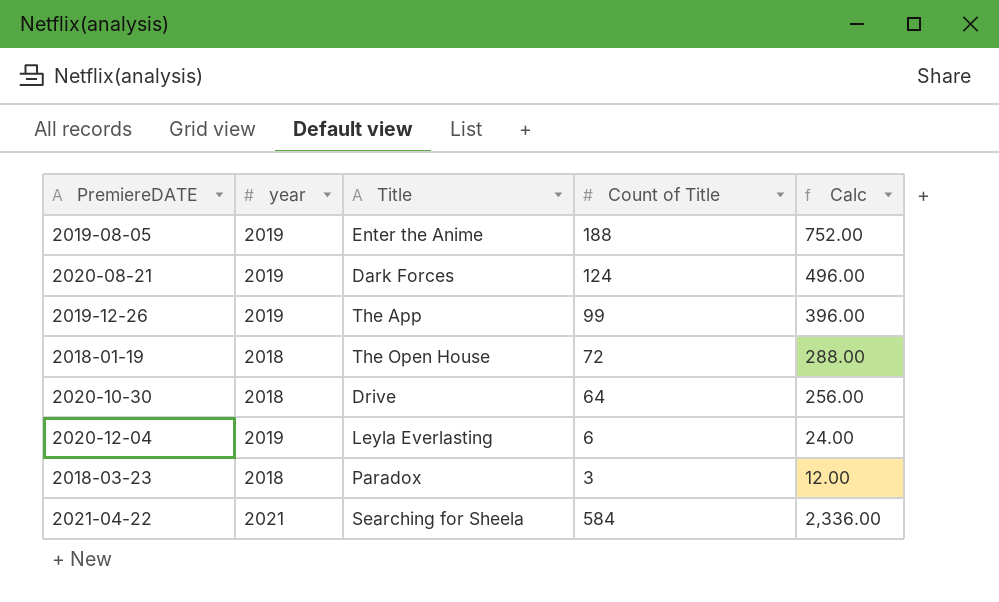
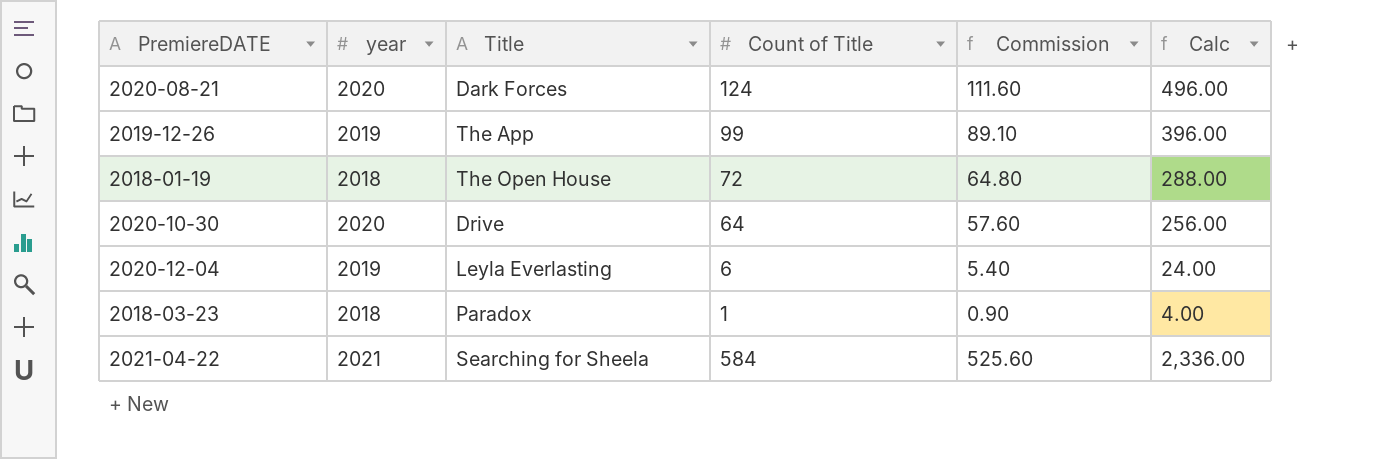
column Commission | formula: none -> [Count of Title] * 0.9
row 2019-08-05: 2019 | Enter the Anime | 188 | 752.00 -> none
2020-08-21 | year: 2019 -> 2020
2020-10-30 | year: 2018 -> 2020
2018-03-23 | Count of Title: 3 -> 1
2018-03-23 | Calc: 12.00 -> 4.00

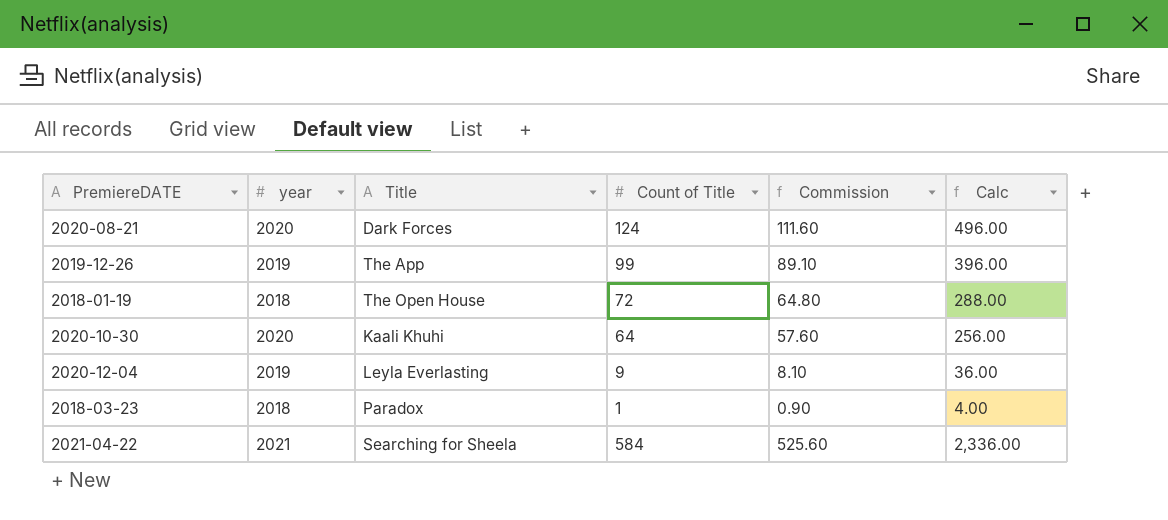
2020-10-30 | Title: Drive -> Kaali Khuhi
2020-12-04 | Count of Title: 6 -> 9
2020-12-04 | Commission: 5.40 -> 8.10
2020-12-04 | Calc: 24.00 -> 36.00

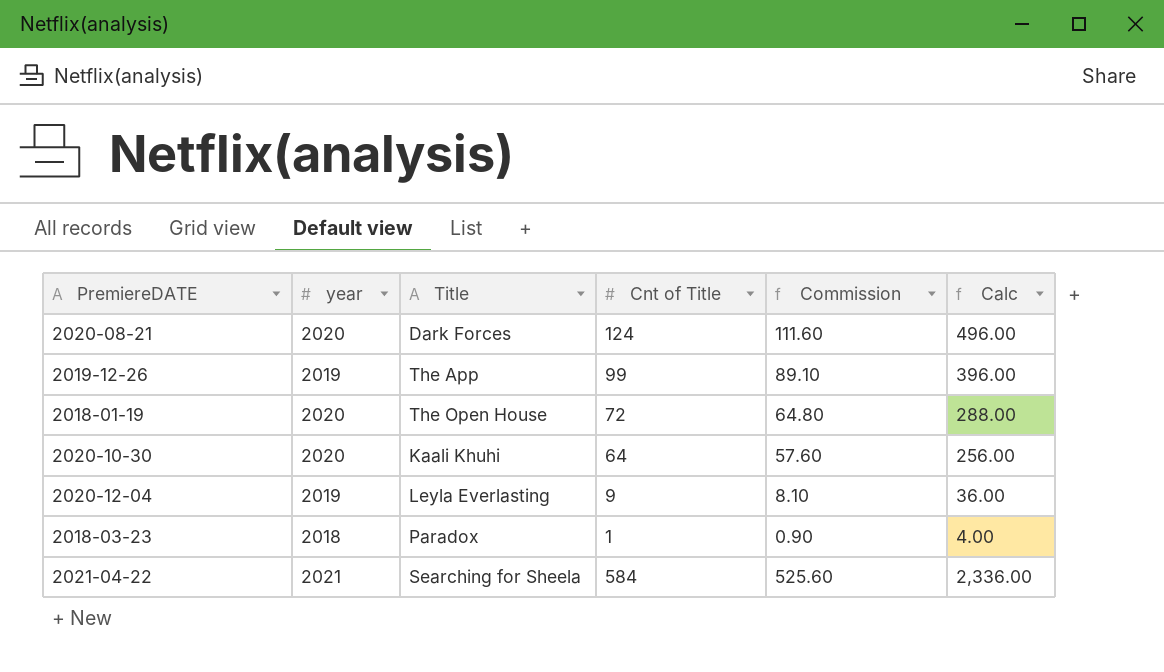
column name: Count of Title -> Cnt of Title
2018-01-19 | year: 2018 -> 2020

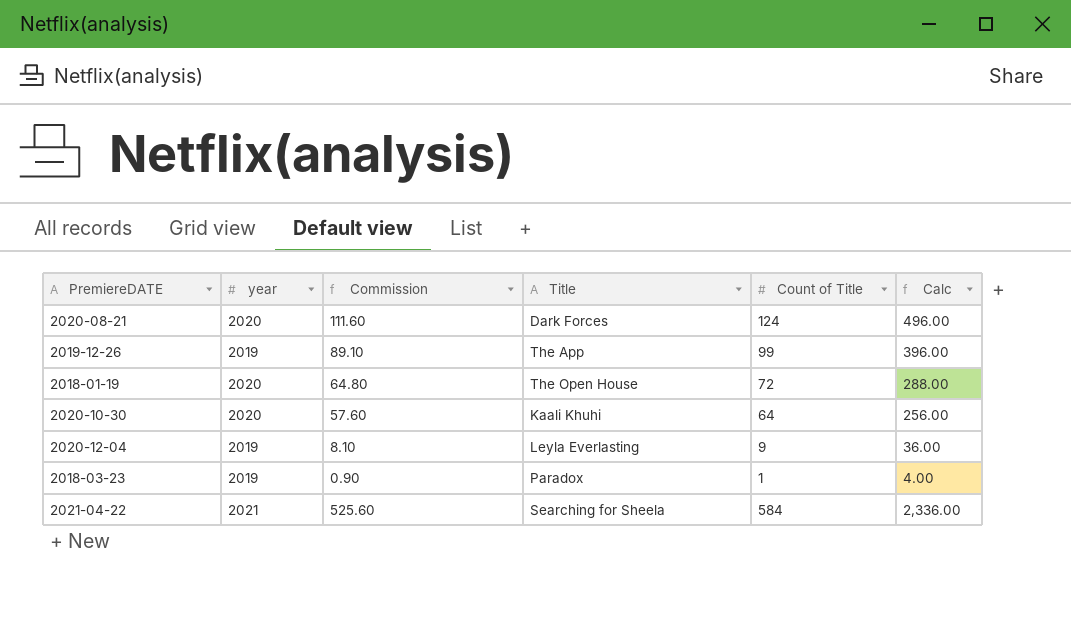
column Commission | position: 5 -> 3
column name: Cnt of Title -> Count of Title
2018-03-23 | year: 2018 -> 2019

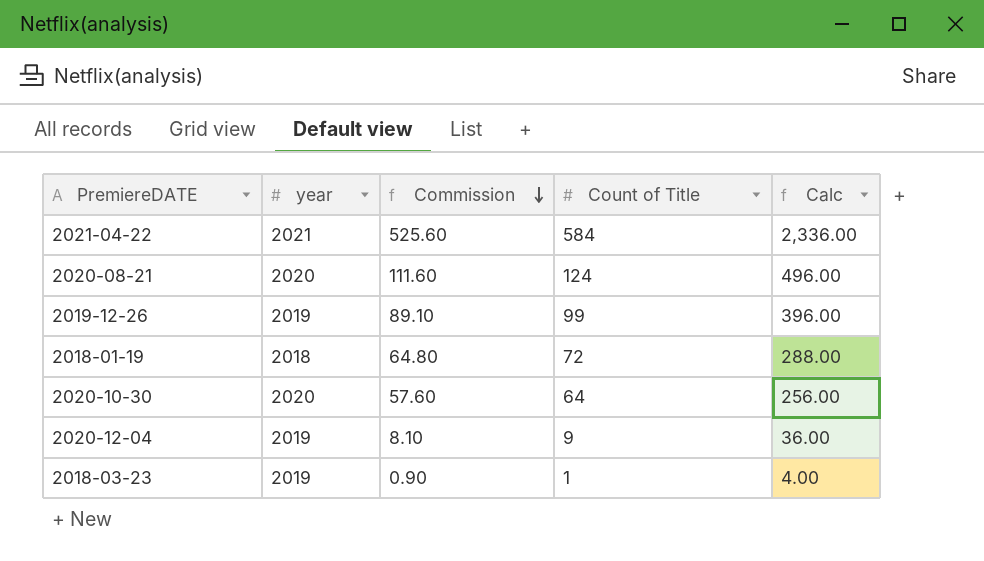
row order: none -> Commission descending
column Title | position: 4 -> none
2018-01-19 | year: 2020 -> 2018

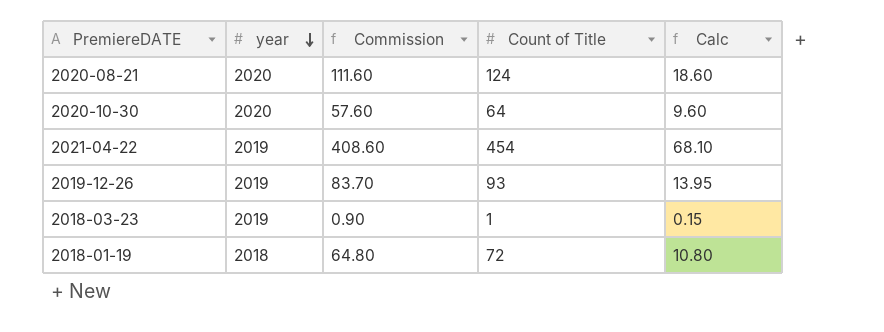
row order: Commission descending -> year descending
column Calc | formula: [Count of Title] * 4 -> [Count of Title] * 0.15
row 2020-12-04: 2019 | 8.10 | 9 | 36.00 -> none
2021-04-22 | year: 2021 -> 2019
2021-04-22 | Commission: 525.60 -> 408.60
2021-04-22 | Count of Title: 584 -> 454
2019-12-26 | Commission: 89.10 -> 83.70
2019-12-26 | Count of Title: 99 -> 93

